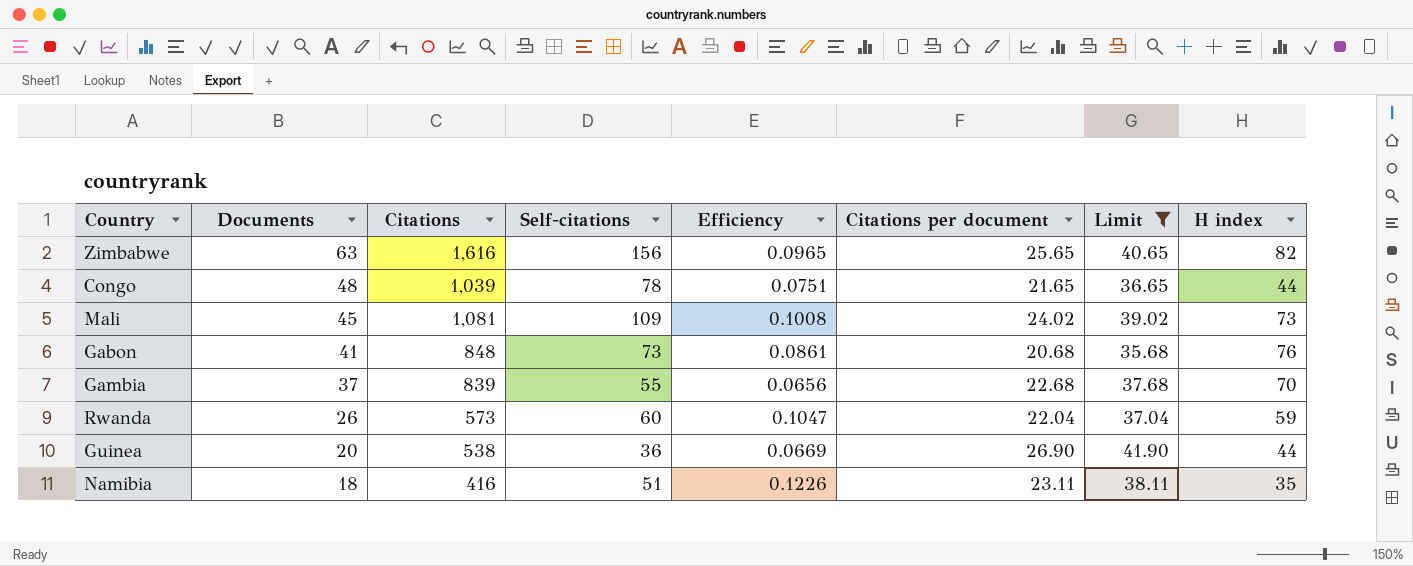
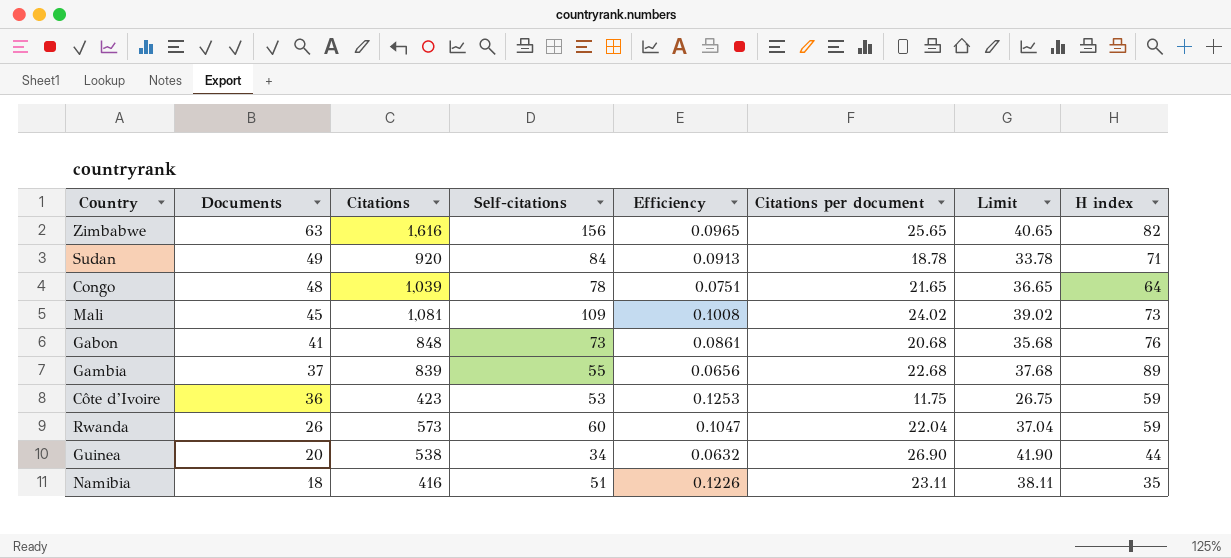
filter: Limit >= 35.68 -> none
Congo | H index: 44 -> 64
Gambia | H index: 70 -> 89
Guinea | Self-citations: 36 -> 34
Guinea | Efficiency: 0.0669 -> 0.0632

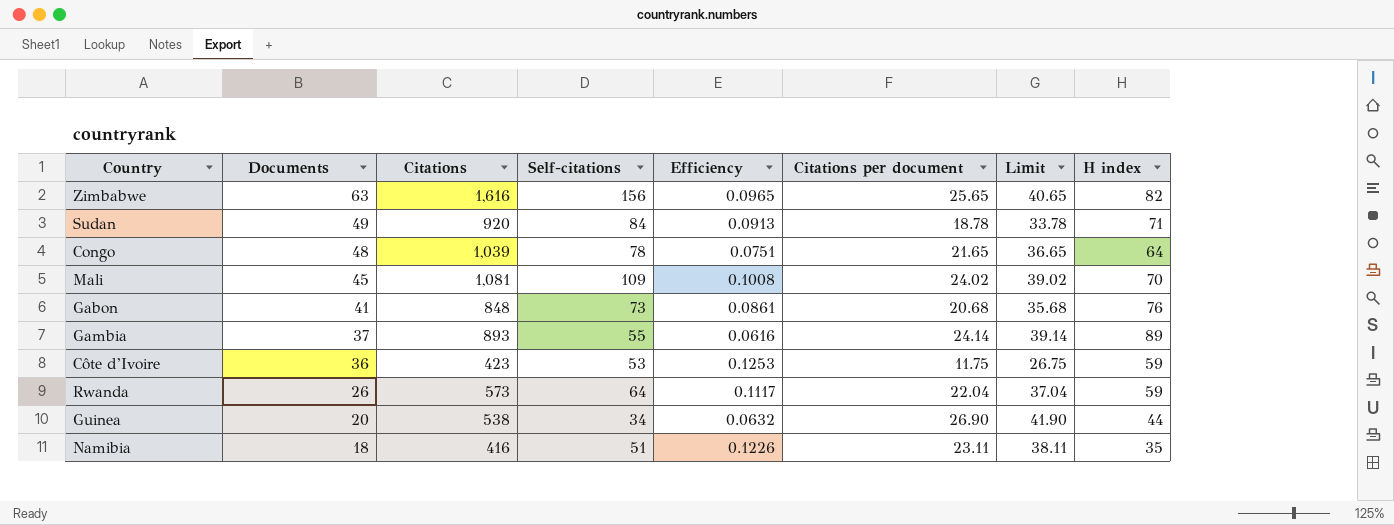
Mali | H index: 73 -> 70
Gambia | Citations: 839 -> 893
Gambia | Efficiency: 0.0656 -> 0.0616
Gambia | Citations per document: 22.68 -> 24.14
Gambia | Limit: 37.68 -> 39.14
Rwanda | Self-citations: 60 -> 64
Rwanda | Efficiency: 0.1047 -> 0.1117

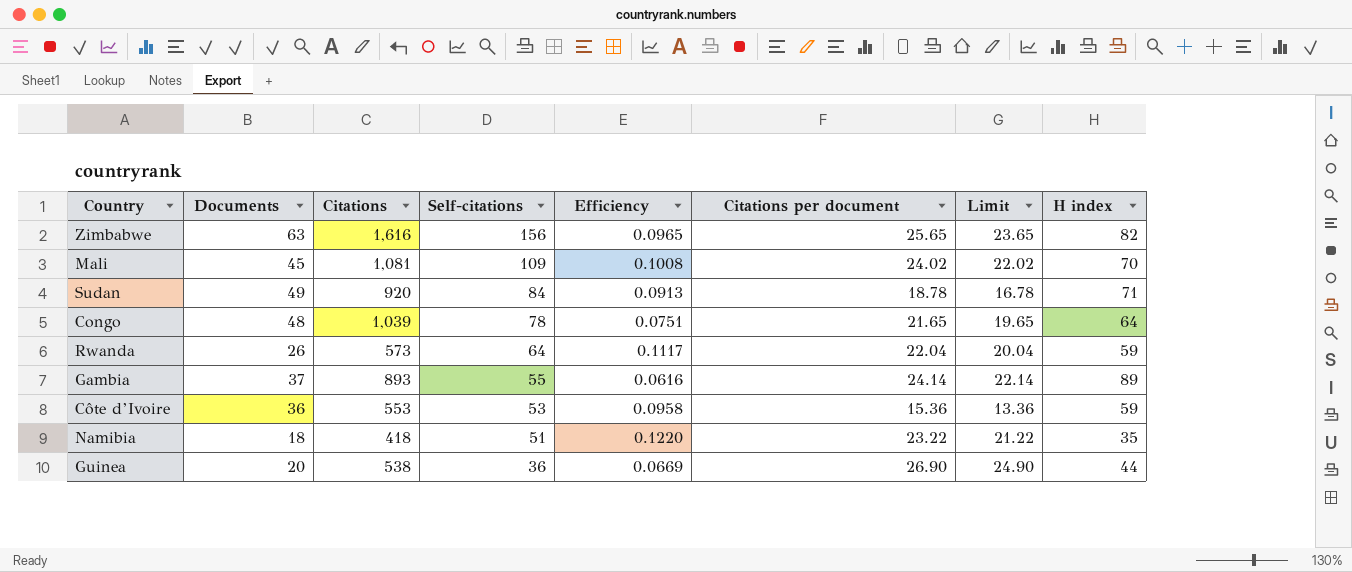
row order: Documents descending -> Self-citations descending
column Limit | formula: [Citations per document] + 15 -> [Citations per document] - 2
row Gabon: 41 | 848 | 73 | 0.0861 | 20.68 | 35.68 | 76 -> none
Côte d’Ivoire | Citations: 423 -> 553
Côte d’Ivoire | Efficiency: 0.1253 -> 0.0958
Côte d’Ivoire | Citations per document: 11.75 -> 15.36
Namibia | Citations: 416 -> 418
Namibia | Efficiency: 0.1226 -> 0.1220
Namibia | Citations per document: 23.11 -> 23.22
Guinea | Self-citations: 34 -> 36
Guinea | Efficiency: 0.0632 -> 0.0669

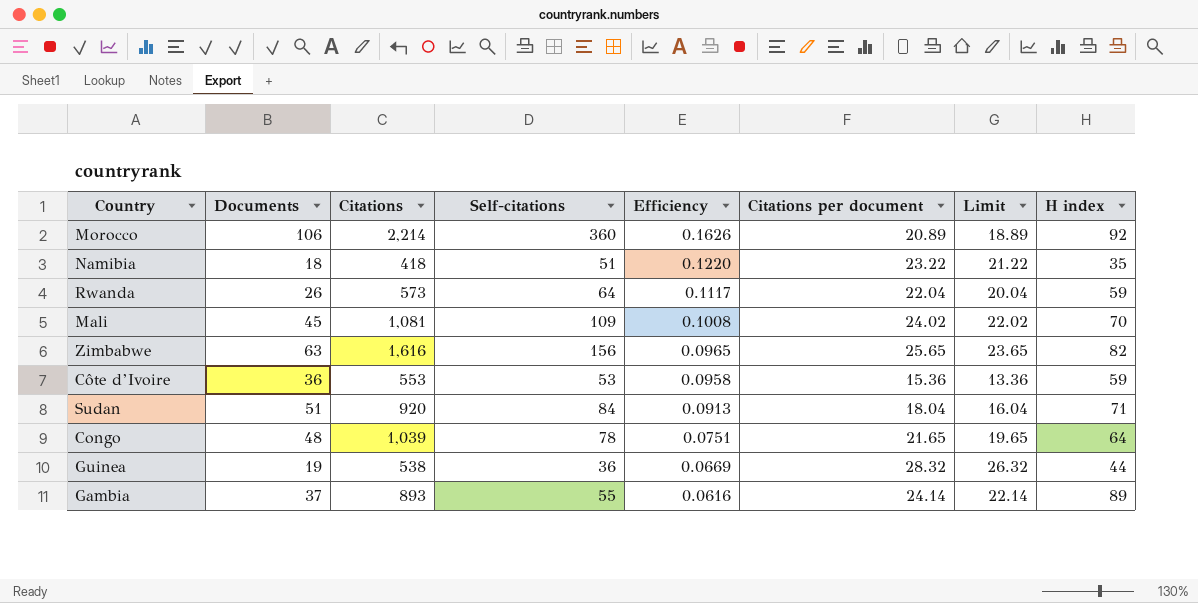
row order: Self-citations descending -> Efficiency descending
row Morocco: none -> 106 | 2,214 | 360 | 0.1626 | 20.89 | 18.89 | 92
Sudan | Documents: 49 -> 51
Sudan | Citations per document: 18.78 -> 18.04
Sudan | Limit: 16.78 -> 16.04
Guinea | Documents: 20 -> 19
Guinea | Citations per document: 26.90 -> 28.32
Guinea | Limit: 24.90 -> 26.32

